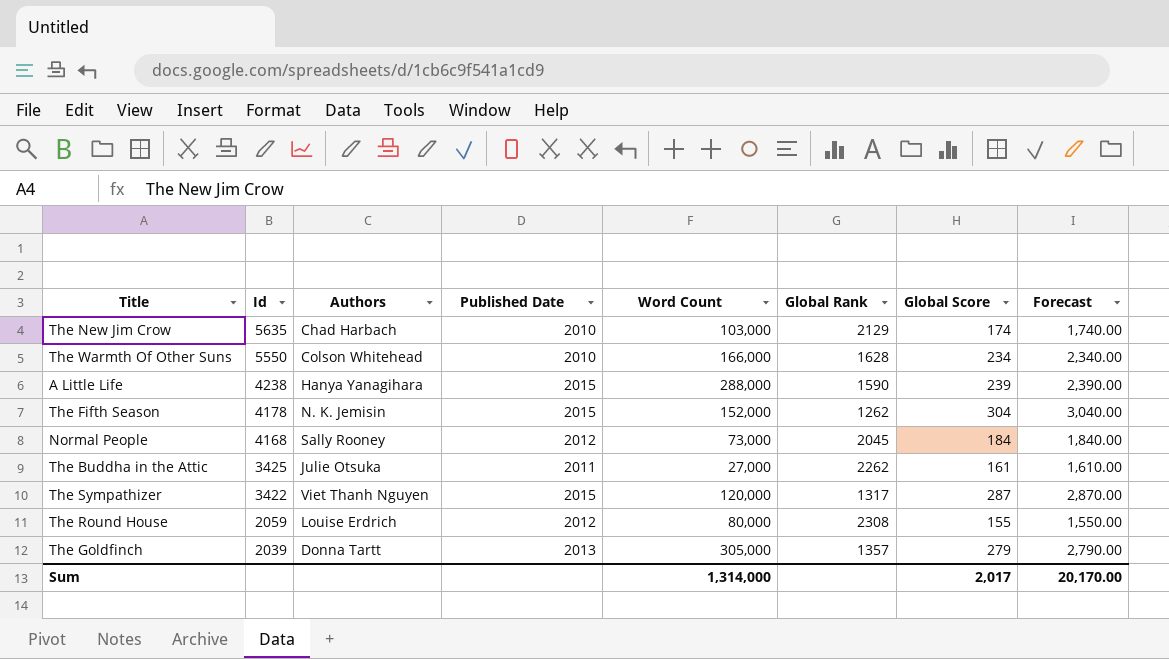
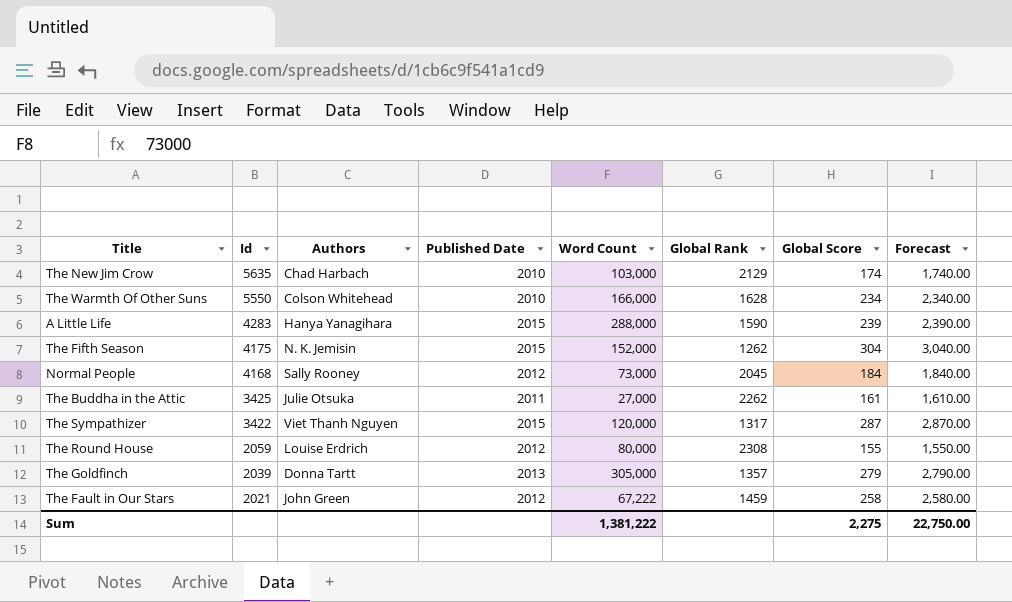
A Little Life | Id: 4238 -> 4283
The Fifth Season | Id: 4178 -> 4175
row The Fault in Our Stars: none -> 2021 | John Green | 2012 | 67,222 | 1459 | 258 | 2,580.00
Sum | Word Count: 1,314,000 -> 1,381,222
Sum | Global Score: 2,017 -> 2,275
Sum | Forecast: 20,170.00 -> 22,750.00

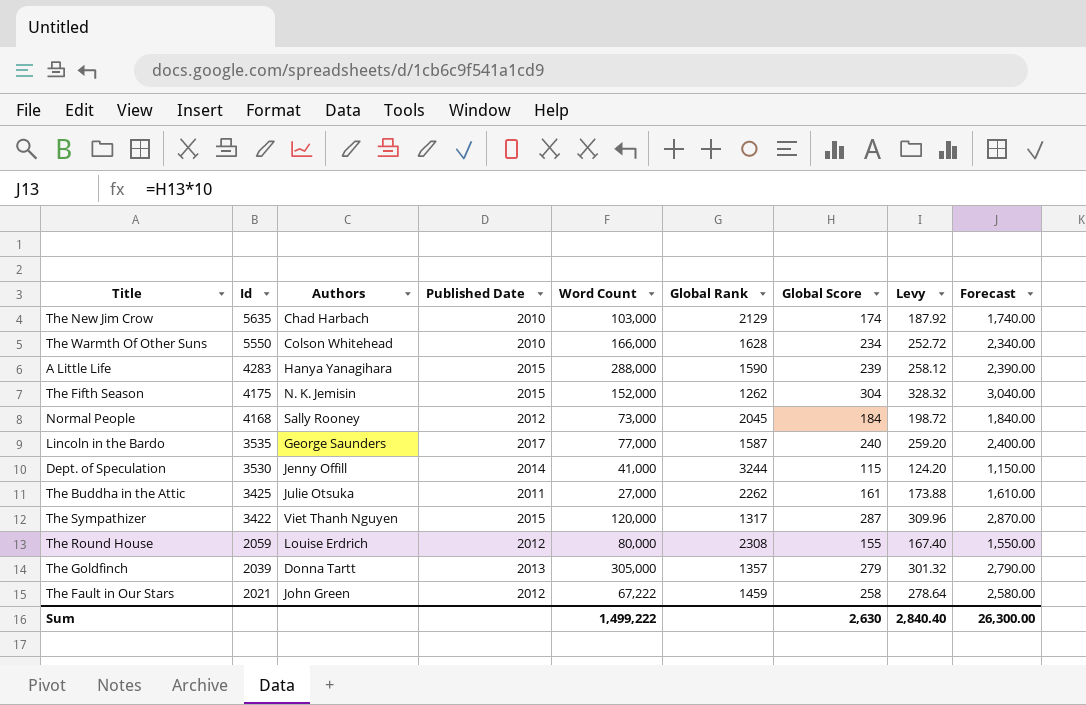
column Levy | formula: none -> [Global Score] * 1.08
row Lincoln in the Bardo: none -> 3535 | George Saunders | 2017 | 77,000 | 1587 | 240 | 259.20 | 2,400.00
row Dept. of Speculation: none -> 3530 | Jenny Offill | 2014 | 41,000 | 3244 | 115 | 124.20 | 1,150.00
Sum | Word Count: 1,381,222 -> 1,499,222
Sum | Global Score: 2,275 -> 2,630
Sum | Forecast: 22,750.00 -> 26,300.00

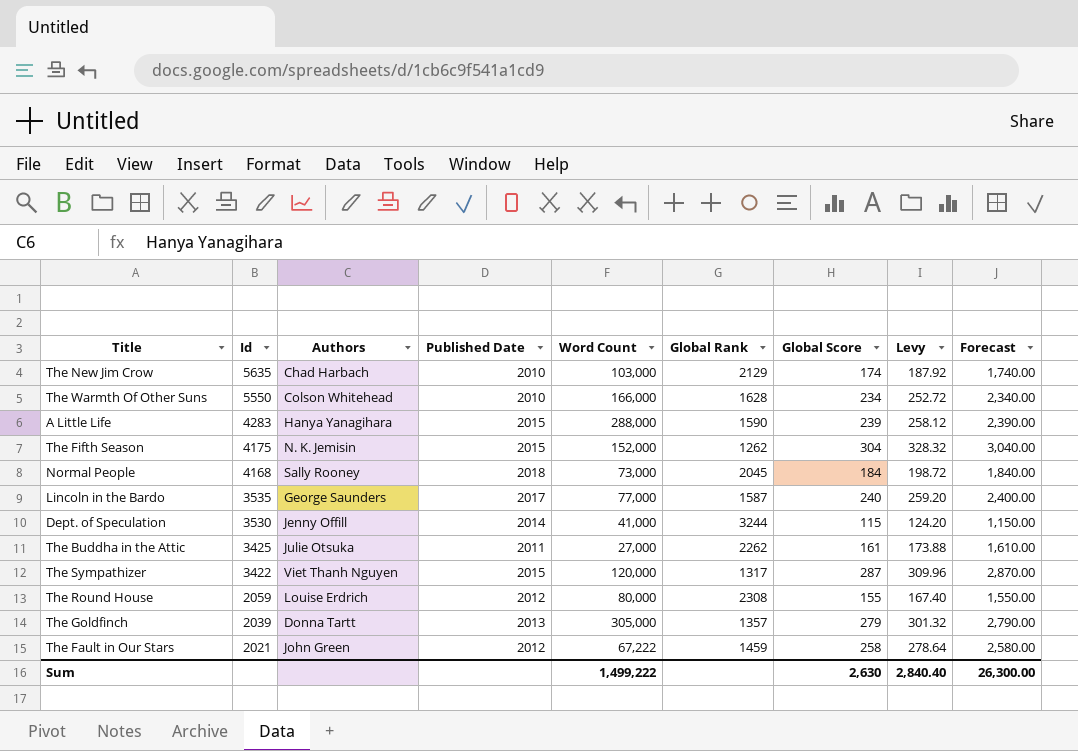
Normal People | Published Date: 2012 -> 2018

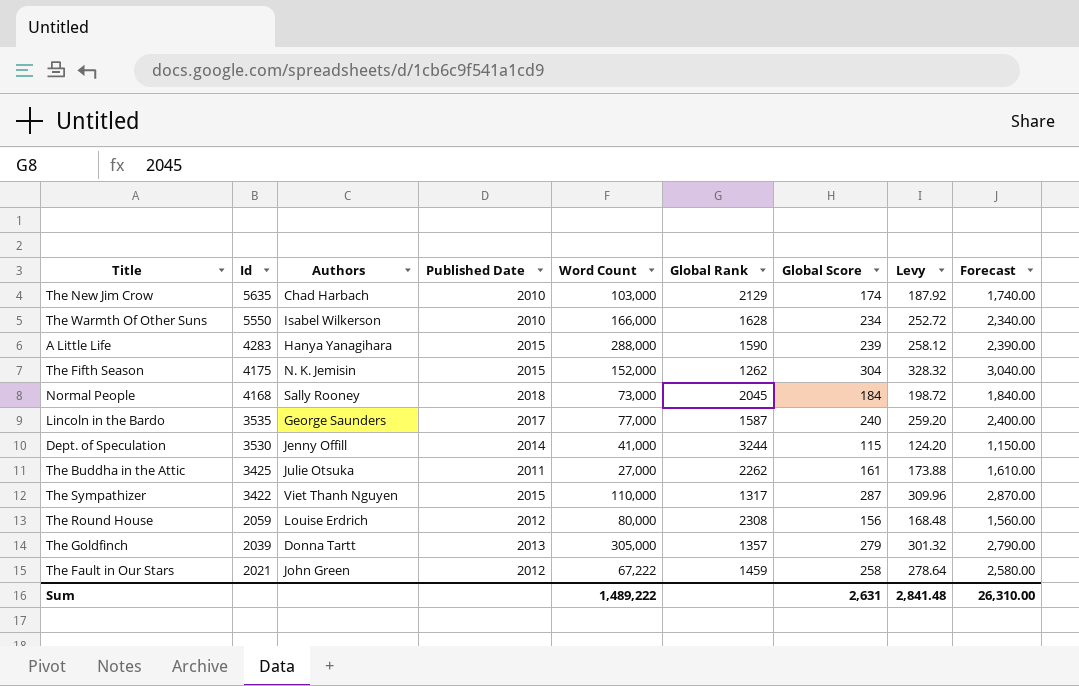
The Warmth Of Other Suns | Authors: Colson Whitehead -> Isabel Wilkerson
The Sympathizer | Word Count: 120,000 -> 110,000
The Round House | Global Score: 155 -> 156
The Round House | Levy: 167.40 -> 168.48
The Round House | Forecast: 1,550.00 -> 1,560.00
Sum | Word Count: 1,499,222 -> 1,489,222
Sum | Global Score: 2,630 -> 2,631
Sum | Levy: 2,840.40 -> 2,841.48
Sum | Forecast: 26,300.00 -> 26,310.00

